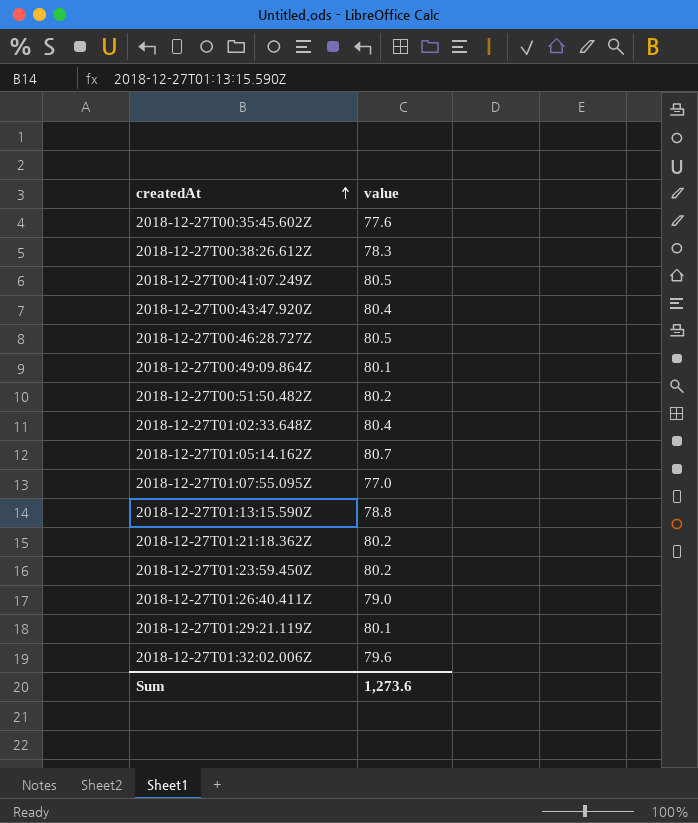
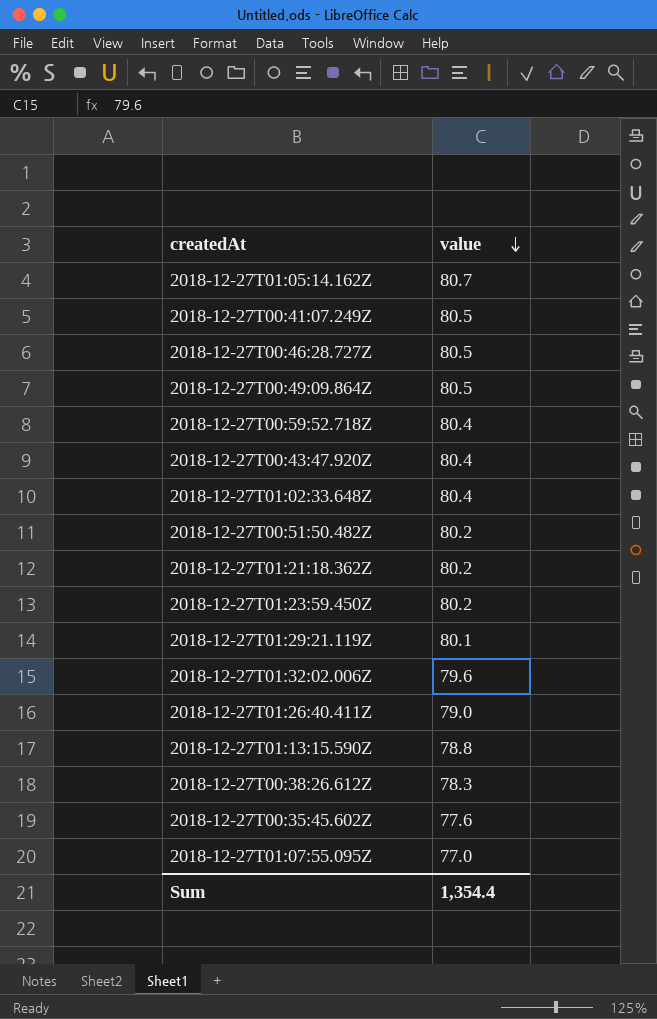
row order: createdAt ascending -> value descending
2018-12-27T00:49:09.864Z | value: 80.1 -> 80.5
row 2018-12-27T00:59:52.718Z: none -> 80.4
Sum | value: 1,273.6 -> 1,354.4

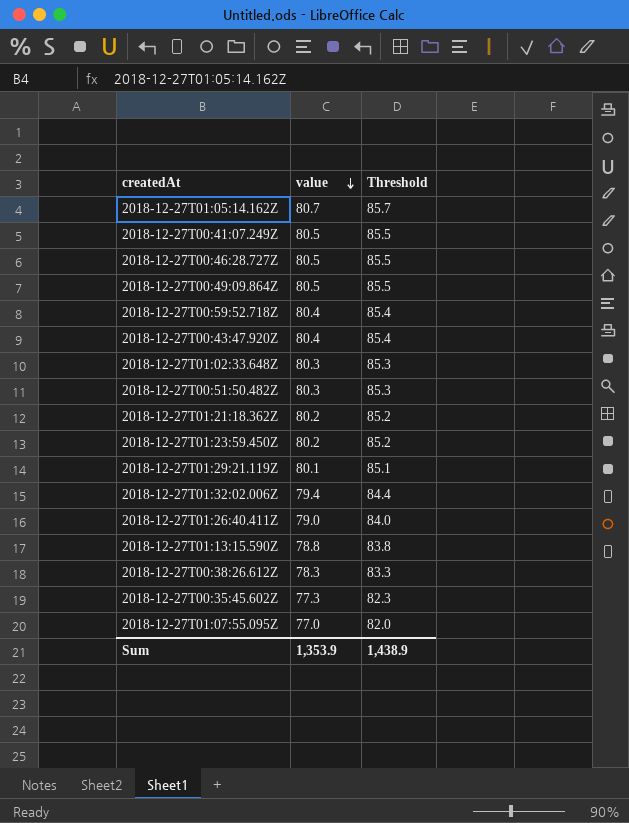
column Threshold | formula: none -> [value] + 5
2018-12-27T01:02:33.648Z | value: 80.4 -> 80.3
2018-12-27T00:51:50.482Z | value: 80.2 -> 80.3
2018-12-27T01:32:02.006Z | value: 79.6 -> 79.4
2018-12-27T00:35:45.602Z | value: 77.6 -> 77.3
Sum | value: 1,354.4 -> 1,353.9

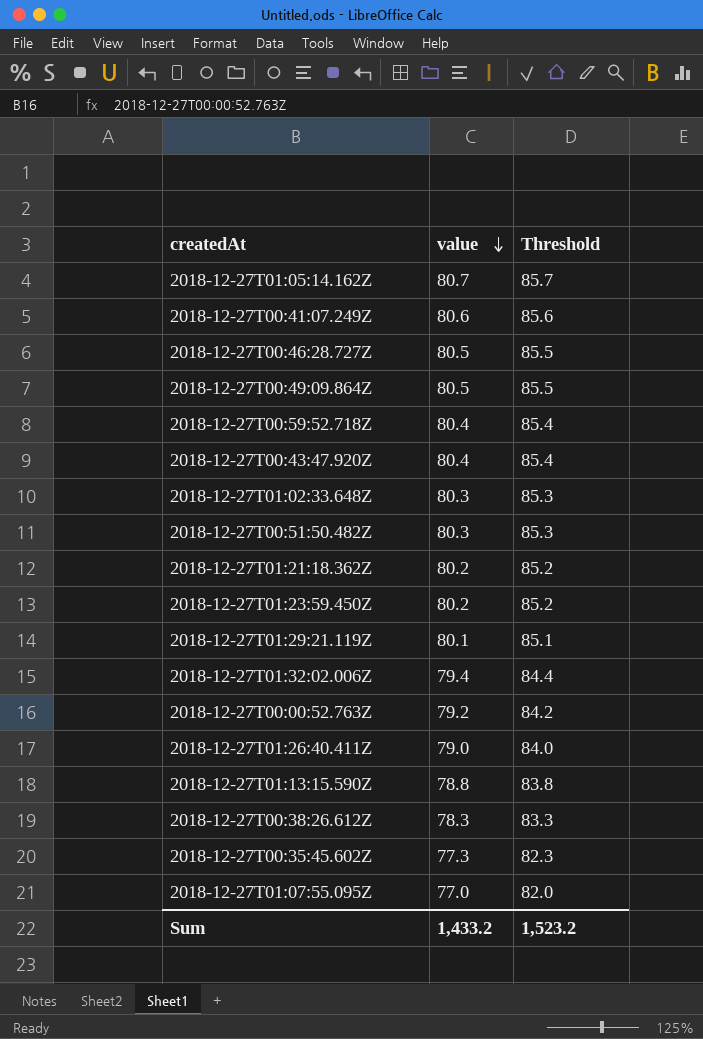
2018-12-27T00:41:07.249Z | value: 80.5 -> 80.6
2018-12-27T00:41:07.249Z | Threshold: 85.5 -> 85.6
row 2018-12-27T00:00:52.763Z: none -> 79.2 | 84.2
Sum | value: 1,353.9 -> 1,433.2
Sum | Threshold: 1,438.9 -> 1,523.2

